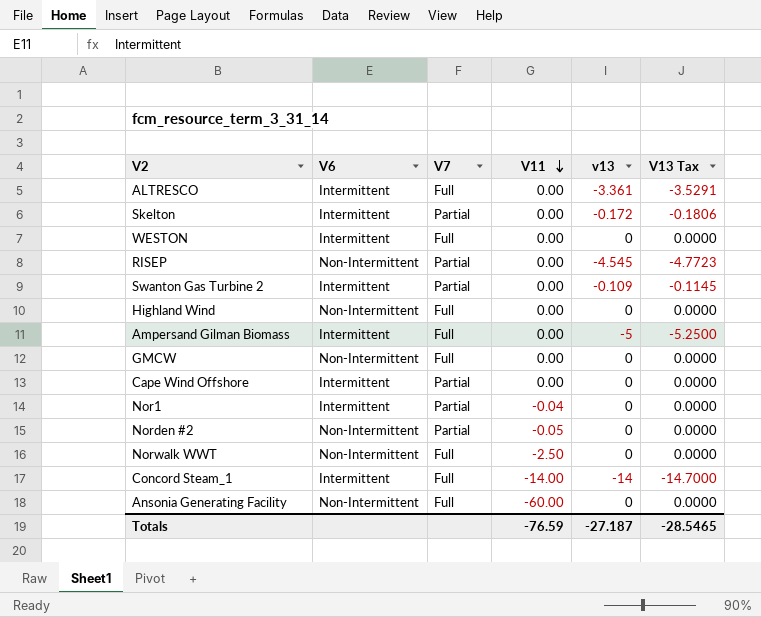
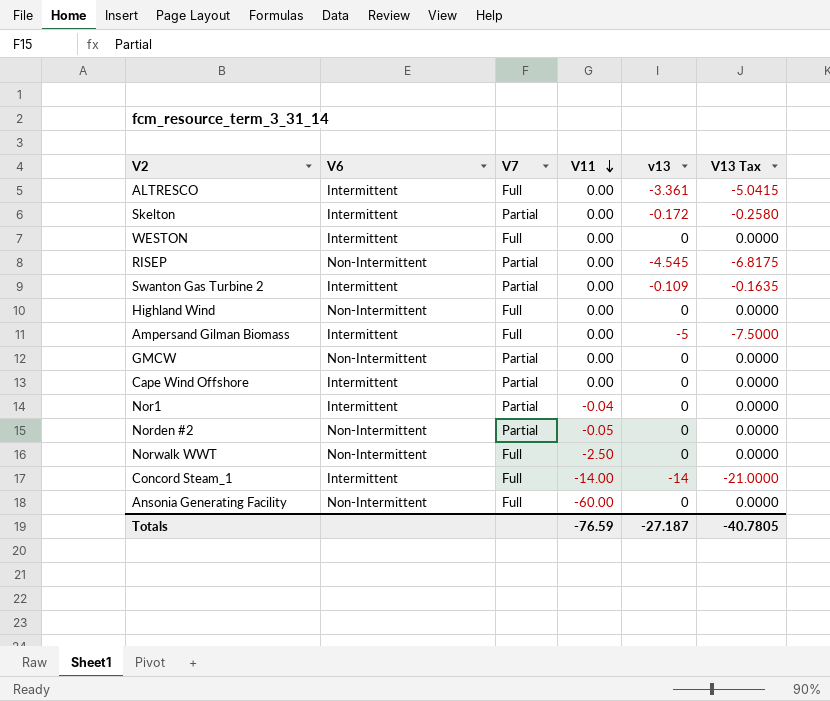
column V13 Tax | formula: [v13] * 1.05 -> [v13] * 1.5
GMCW | V7: Full -> Partial
Totals | V13 Tax: -28.5465 -> -40.7805

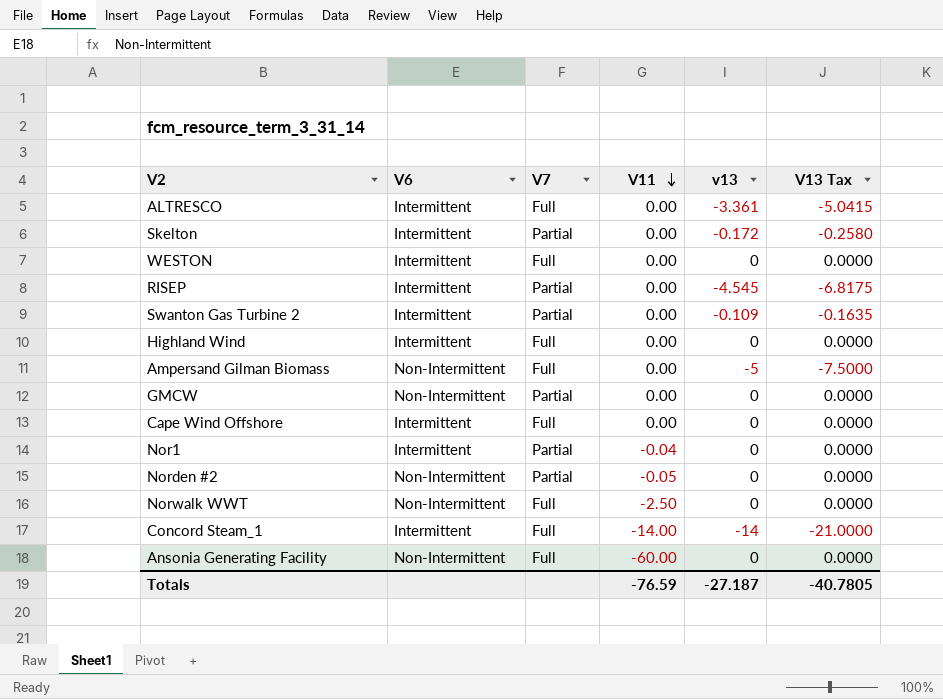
RISEP | V6: Non-Intermittent -> Intermittent
Highland Wind | V6: Non-Intermittent -> Intermittent
Ampersand Gilman Biomass | V6: Intermittent -> Non-Intermittent
Cape Wind Offshore | V7: Partial -> Full

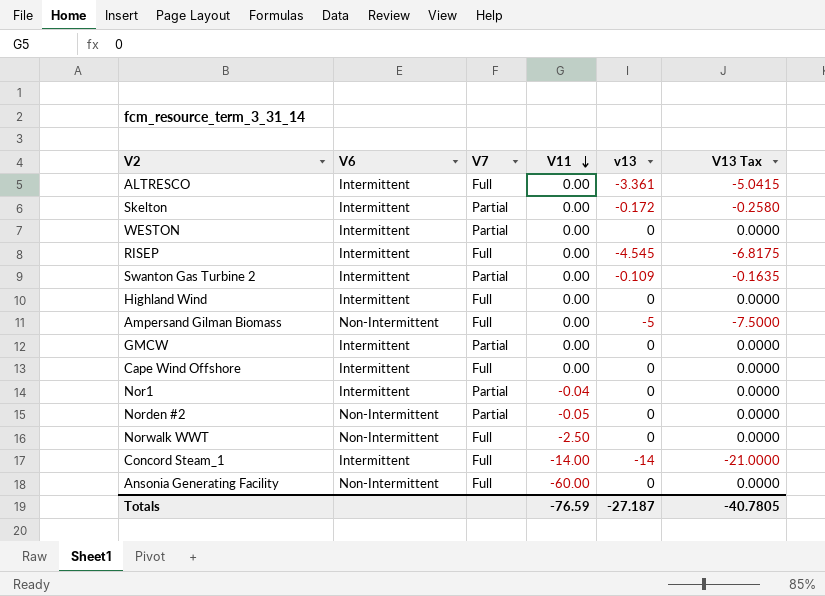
WESTON | V7: Full -> Partial
RISEP | V7: Partial -> Full
GMCW | V6: Non-Intermittent -> Intermittent

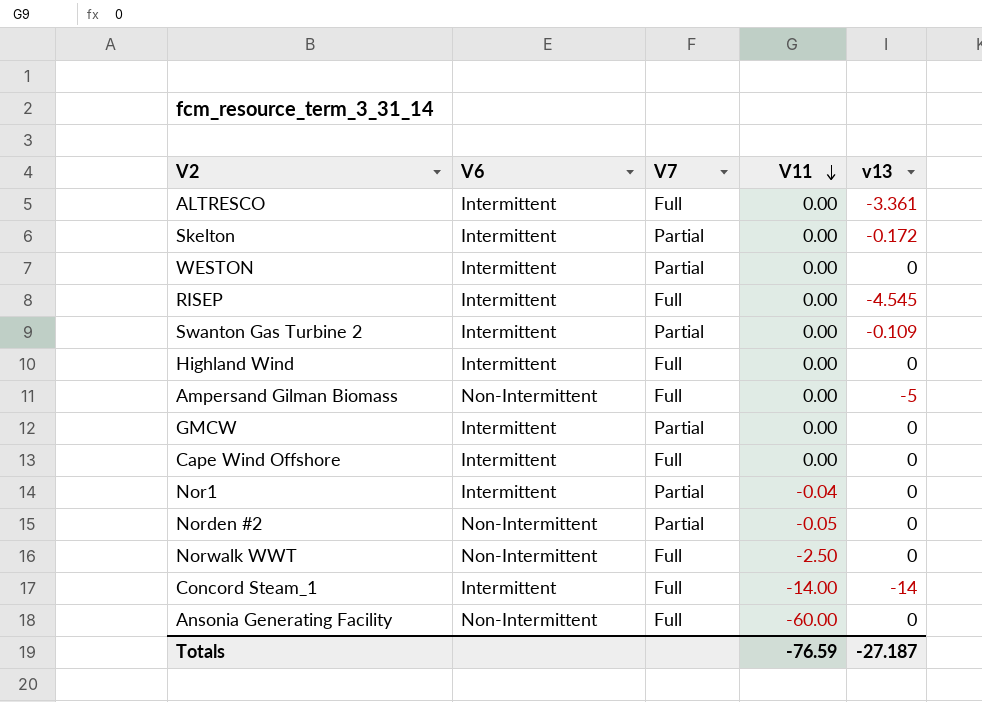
column V13 Tax | formula: [v13] * 1.5 -> none

